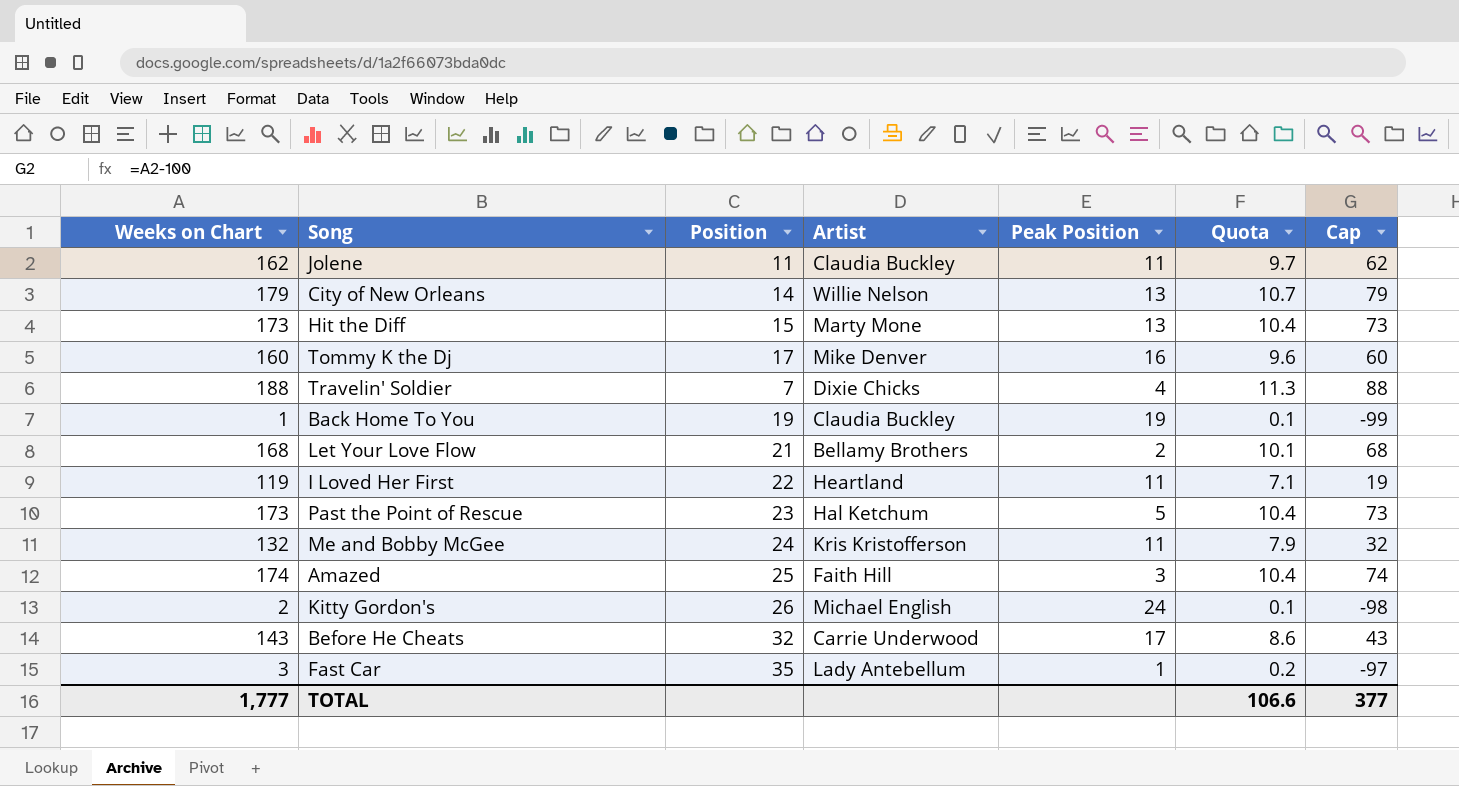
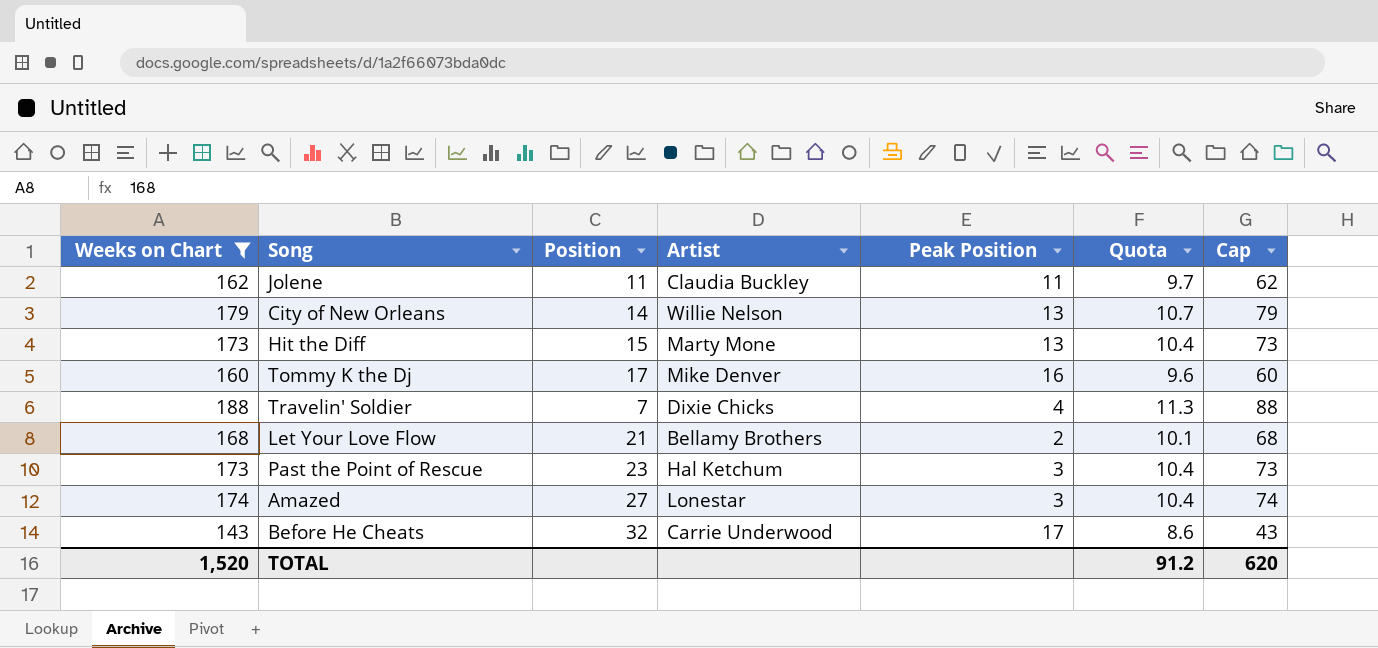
filter: none -> Weeks on Chart >= 143
Past the Point of Rescue | Peak Position: 5 -> 3
Amazed | Position: 25 -> 27
Amazed | Artist: Faith Hill -> Lonestar
TOTAL | Weeks on Chart: 1,777 -> 1,520
TOTAL | Quota: 106.6 -> 91.2
TOTAL | Cap: 377 -> 620

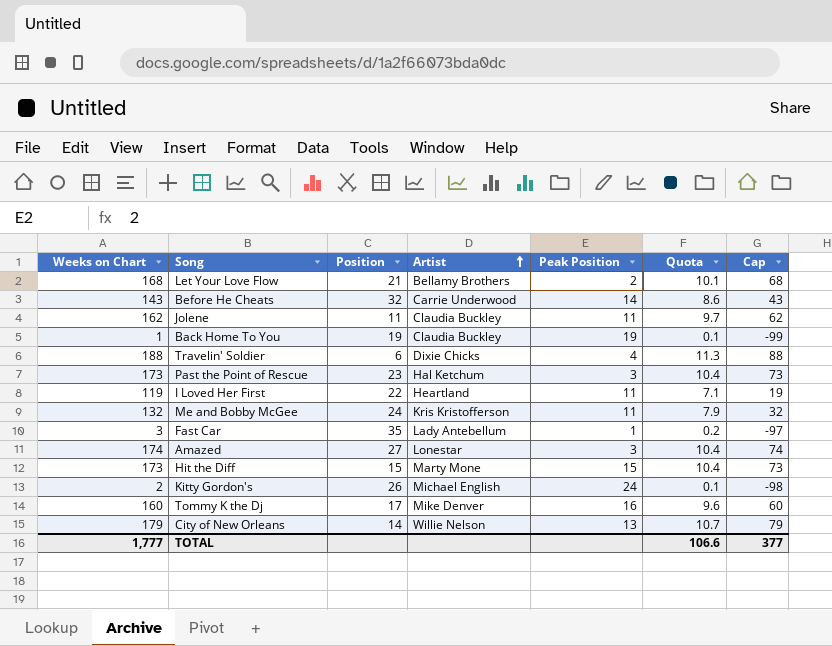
filter: Weeks on Chart >= 143 -> none
row order: none -> Artist ascending
Before He Cheats | Peak Position: 17 -> 14
Travelin' Soldier | Position: 7 -> 6
Hit the Diff | Peak Position: 13 -> 15
TOTAL | Weeks on Chart: 1,520 -> 1,777
TOTAL | Quota: 91.2 -> 106.6
TOTAL | Cap: 620 -> 377

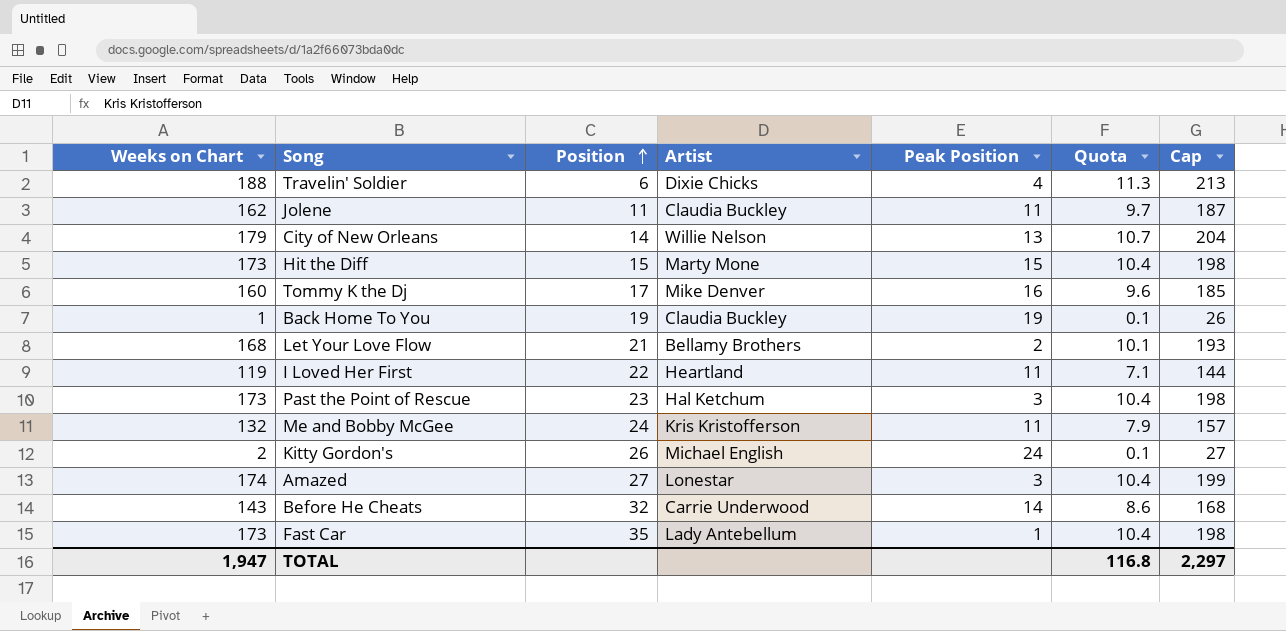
row order: Artist ascending -> Position ascending
column Cap | formula: [Weeks on Chart] - 100 -> [Weeks on Chart] + 25
Fast Car | Weeks on Chart: 3 -> 173
Fast Car | Quota: 0.2 -> 10.4
TOTAL | Weeks on Chart: 1,777 -> 1,947
TOTAL | Quota: 106.6 -> 116.8
TOTAL | Cap: 377 -> 2,297

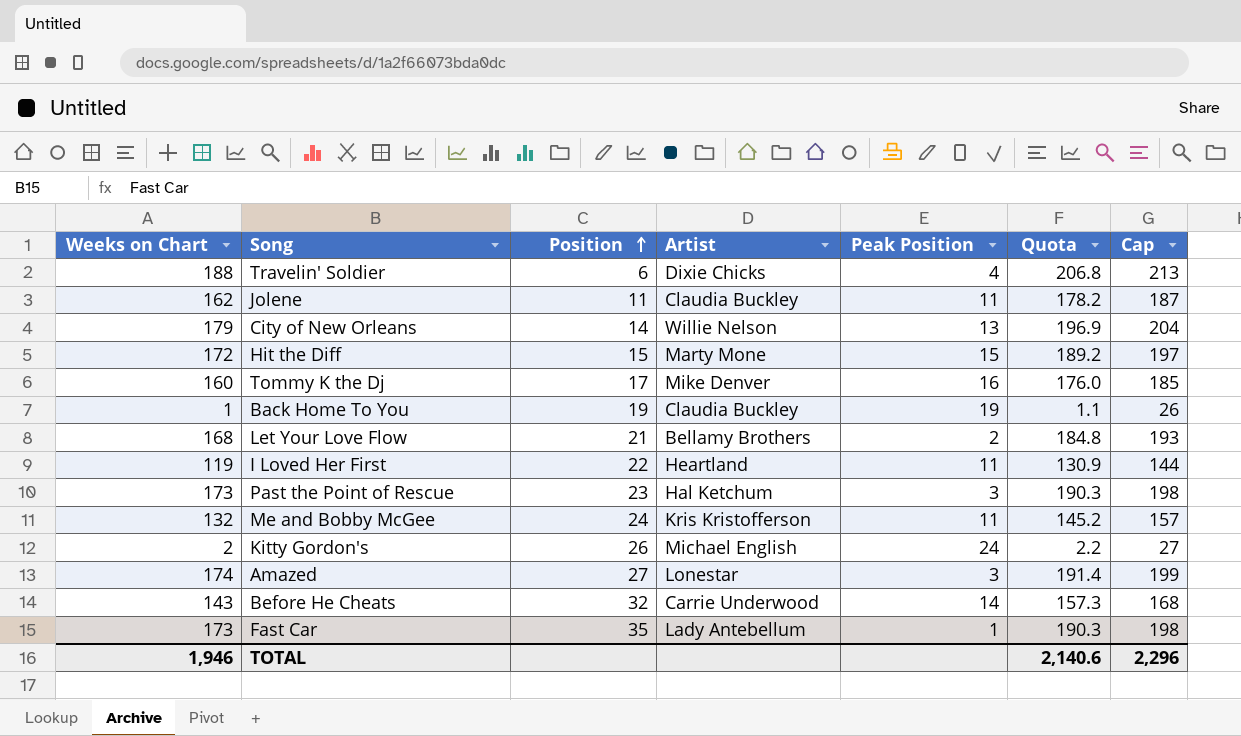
column Quota | formula: [Weeks on Chart] * 0.06 -> [Weeks on Chart] * 1.1
Hit the Diff | Weeks on Chart: 173 -> 172
Hit the Diff | Cap: 198 -> 197
TOTAL | Weeks on Chart: 1,947 -> 1,946
TOTAL | Quota: 116.8 -> 2,140.6
TOTAL | Cap: 2,297 -> 2,296

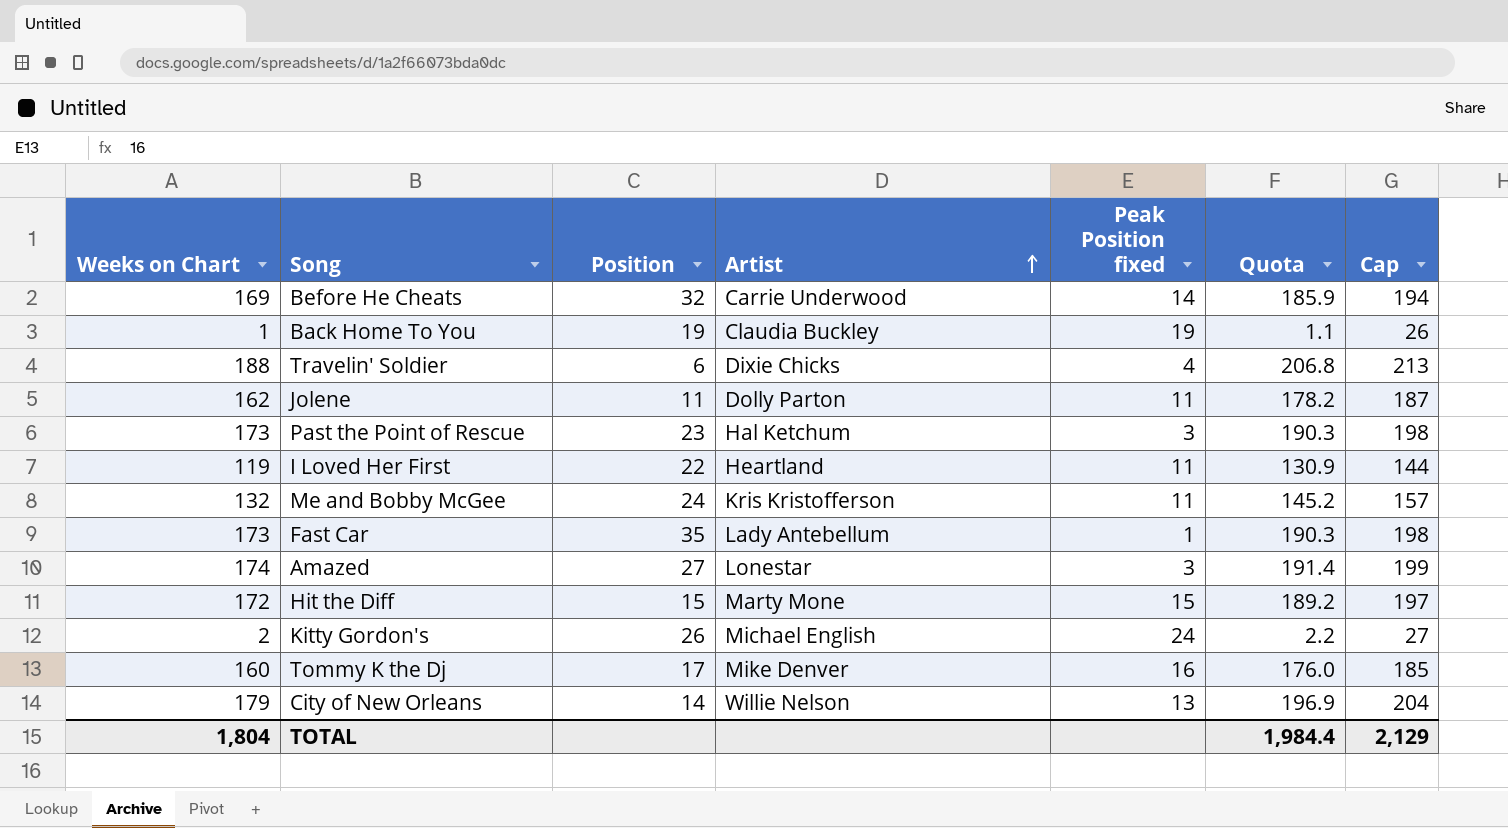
row order: Position ascending -> Artist ascending
column name: Peak Position -> Peak Position fixed
row Let Your Love Flow: 168 | 21 | Bellamy Brothers | 2 | 184.8 | 193 -> none
Before He Cheats | Weeks on Chart: 143 -> 169
Before He Cheats | Quota: 157.3 -> 185.9
Before He Cheats | Cap: 168 -> 194
Jolene | Artist: Claudia Buckley -> Dolly Parton
TOTAL | Weeks on Chart: 1,946 -> 1,804
TOTAL | Quota: 2,140.6 -> 1,984.4
TOTAL | Cap: 2,296 -> 2,129

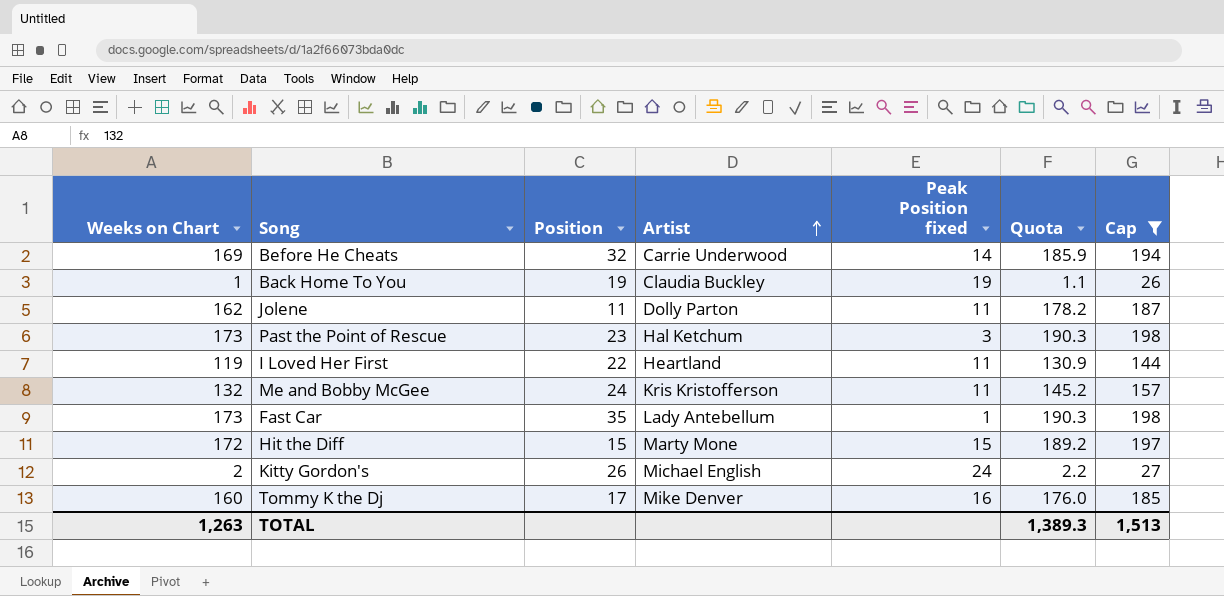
filter: none -> Cap <= 198
TOTAL | Weeks on Chart: 1,804 -> 1,263
TOTAL | Quota: 1,984.4 -> 1,389.3
TOTAL | Cap: 2,129 -> 1,513

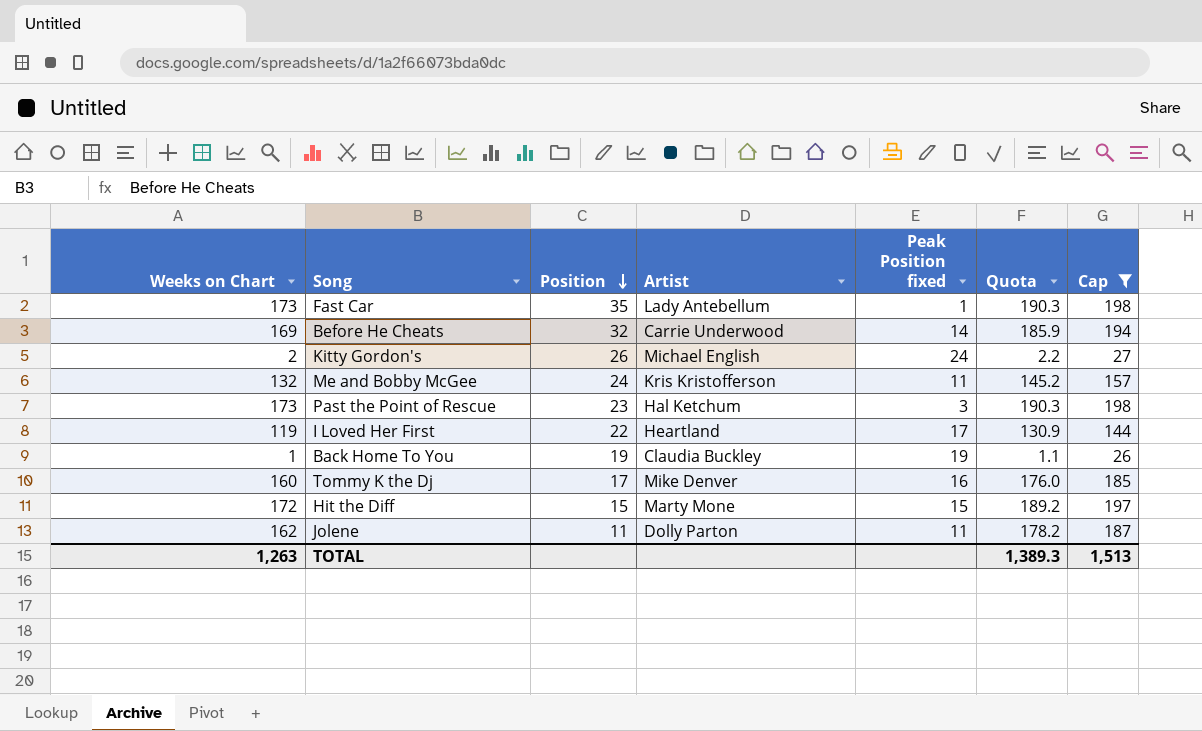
row order: Artist ascending -> Position descending
I Loved Her First | Peak Position fixed: 11 -> 17

